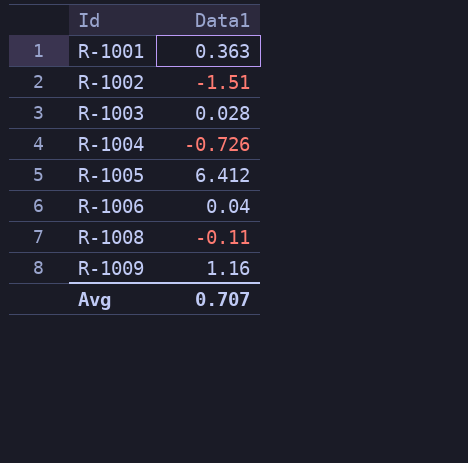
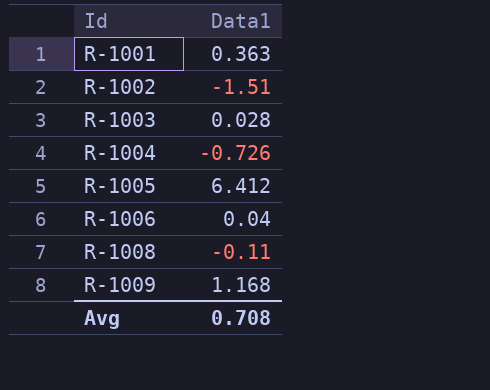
R-1009 | Data1: 1.16 -> 1.168
Avg | Data1: 0.707 -> 0.708

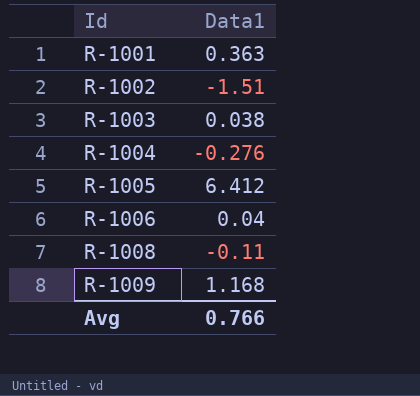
R-1003 | Data1: 0.028 -> 0.038
R-1004 | Data1: -0.726 -> -0.276
Avg | Data1: 0.708 -> 0.766

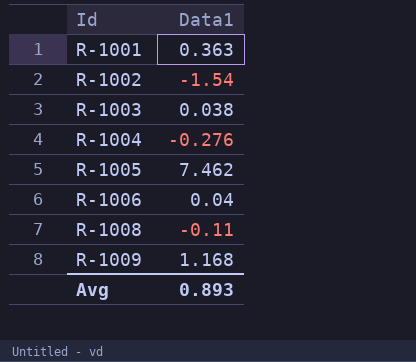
R-1002 | Data1: -1.51 -> -1.54
R-1005 | Data1: 6.412 -> 7.462
Avg | Data1: 0.766 -> 0.893

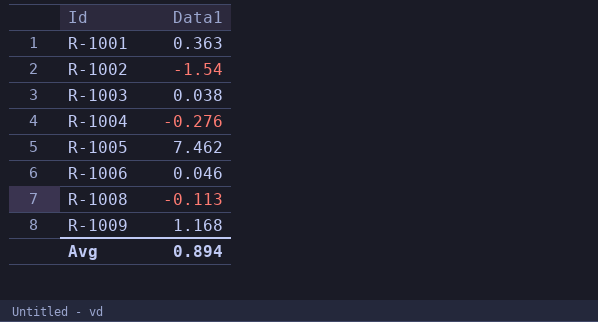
R-1006 | Data1: 0.04 -> 0.046
R-1008 | Data1: -0.11 -> -0.113
Avg | Data1: 0.893 -> 0.894

